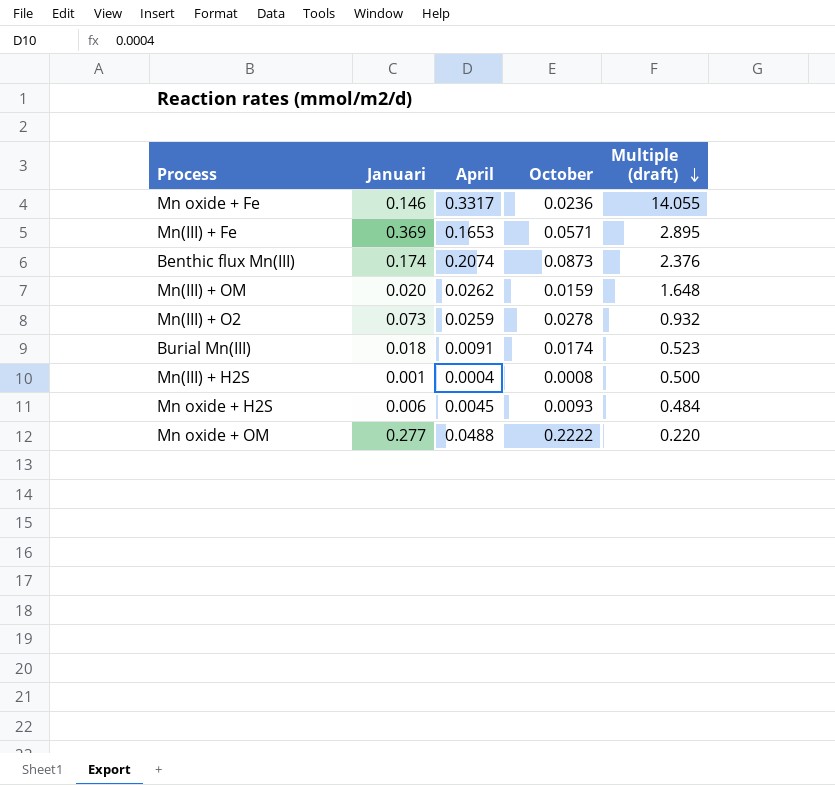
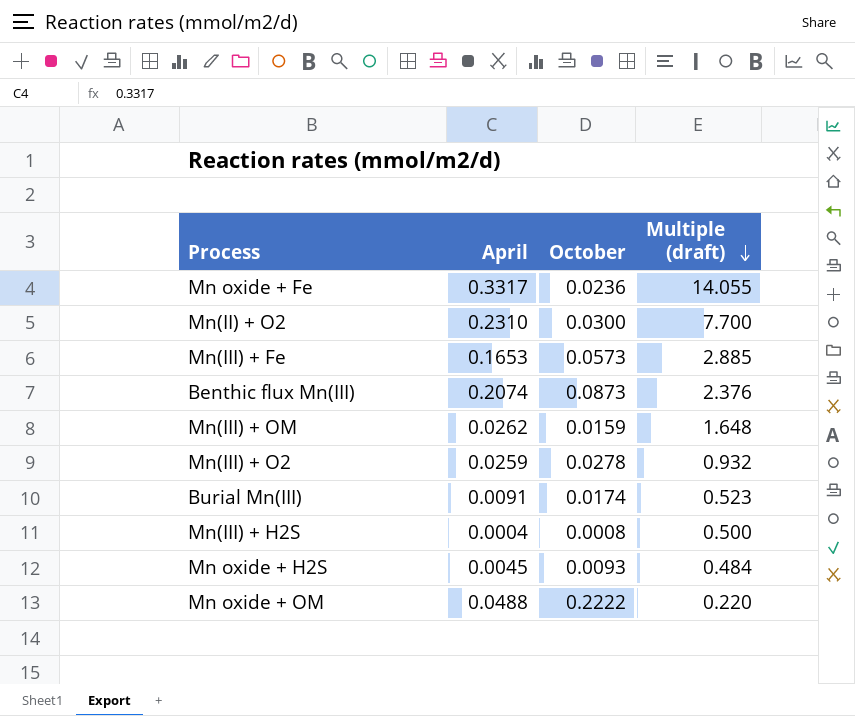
column Januari | position: 2 -> none
row Mn(II) + O2: none -> 0.2310 | 0.0300 | 7.700
Mn(III) + Fe | October: 0.0571 -> 0.0573
Mn(III) + Fe | Multiple (draft): 2.895 -> 2.885

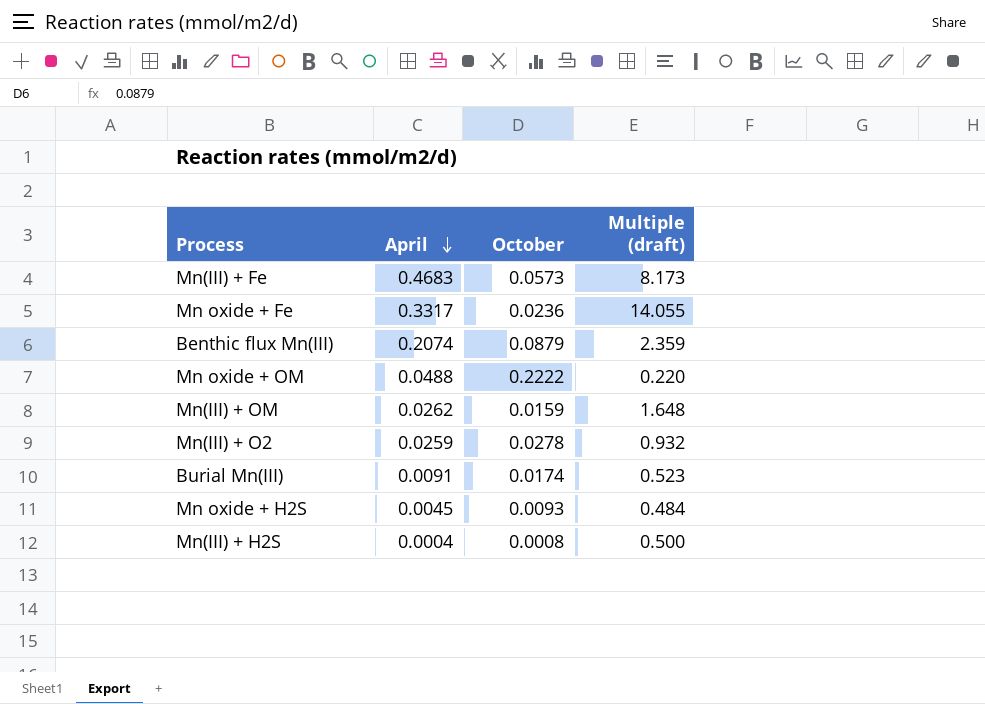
row order: Multiple (draft) descending -> April descending
row Mn(II) + O2: 0.2310 | 0.0300 | 7.700 -> none
Mn(III) + Fe | April: 0.1653 -> 0.4683
Mn(III) + Fe | Multiple (draft): 2.885 -> 8.173
Benthic flux Mn(III) | October: 0.0873 -> 0.0879
Benthic flux Mn(III) | Multiple (draft): 2.376 -> 2.359

